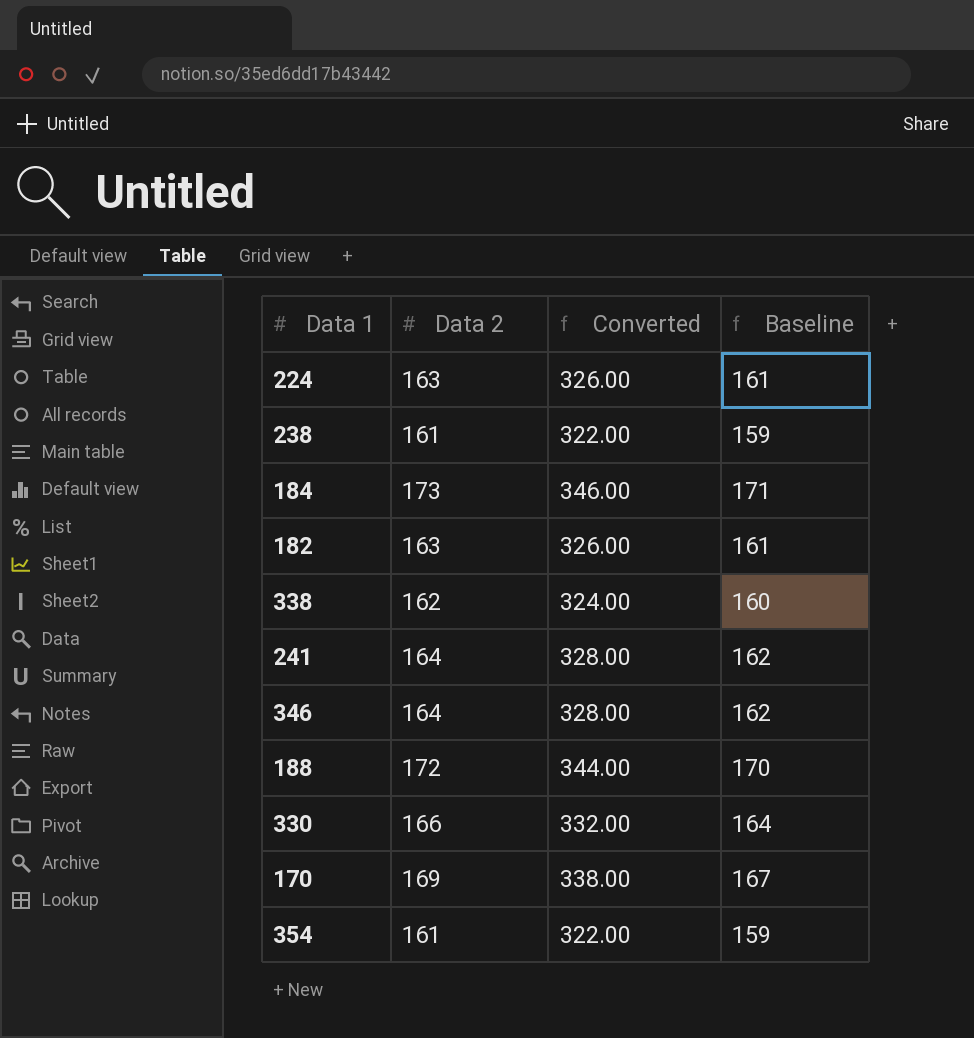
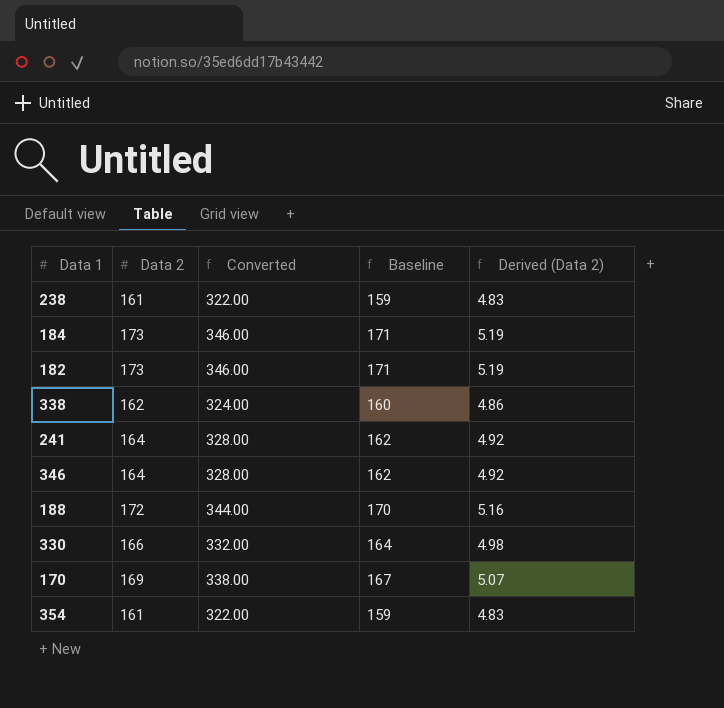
column Derived (Data 2) | formula: none -> [Data 2] * 0.03
row 224: 163 | 326.00 | 161 -> none
182 | Data 2: 163 -> 173
182 | Converted: 326.00 -> 346.00
182 | Baseline: 161 -> 171

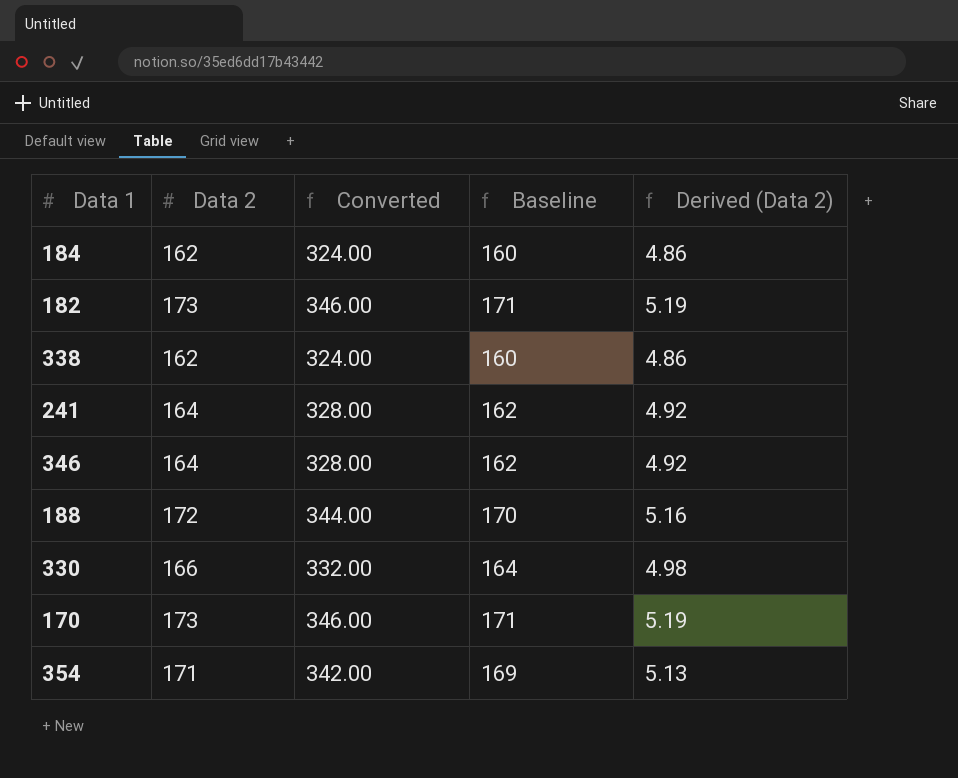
row 238: 161 | 322.00 | 159 | 4.83 -> none
184 | Data 2: 173 -> 162
184 | Converted: 346.00 -> 324.00
184 | Baseline: 171 -> 160
184 | Derived (Data 2): 5.19 -> 4.86
170 | Data 2: 169 -> 173
170 | Converted: 338.00 -> 346.00
170 | Baseline: 167 -> 171
170 | Derived (Data 2): 5.07 -> 5.19
354 | Data 2: 161 -> 171
354 | Converted: 322.00 -> 342.00
354 | Baseline: 159 -> 169
354 | Derived (Data 2): 4.83 -> 5.13

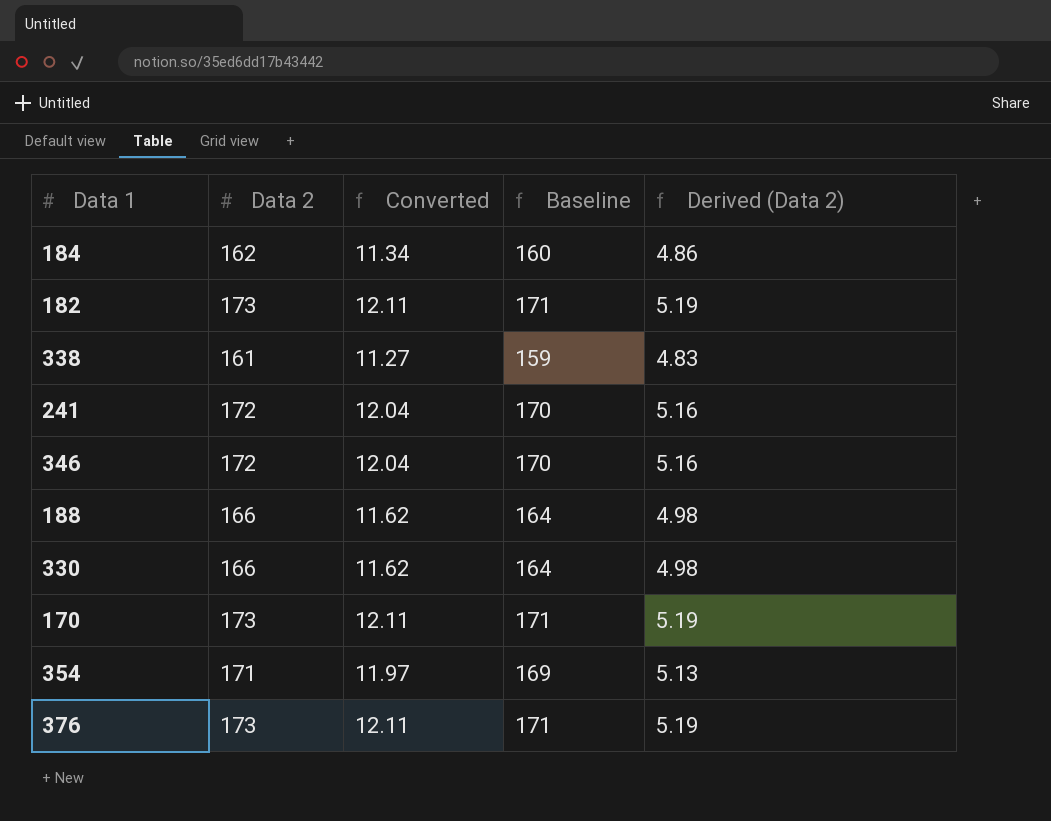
column Converted | formula: [Data 2] * 2 -> [Data 2] * 0.07
338 | Data 2: 162 -> 161
338 | Baseline: 160 -> 159
338 | Derived (Data 2): 4.86 -> 4.83
241 | Data 2: 164 -> 172
241 | Baseline: 162 -> 170
241 | Derived (Data 2): 4.92 -> 5.16
346 | Data 2: 164 -> 172
346 | Baseline: 162 -> 170
346 | Derived (Data 2): 4.92 -> 5.16
188 | Data 2: 172 -> 166
188 | Baseline: 170 -> 164
188 | Derived (Data 2): 5.16 -> 4.98
row 376: none -> 173 | 12.11 | 171 | 5.19

